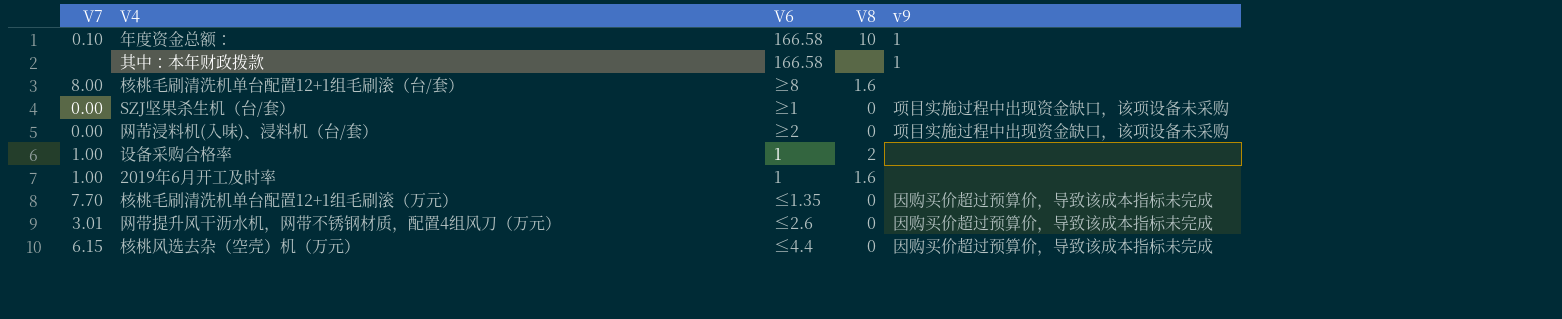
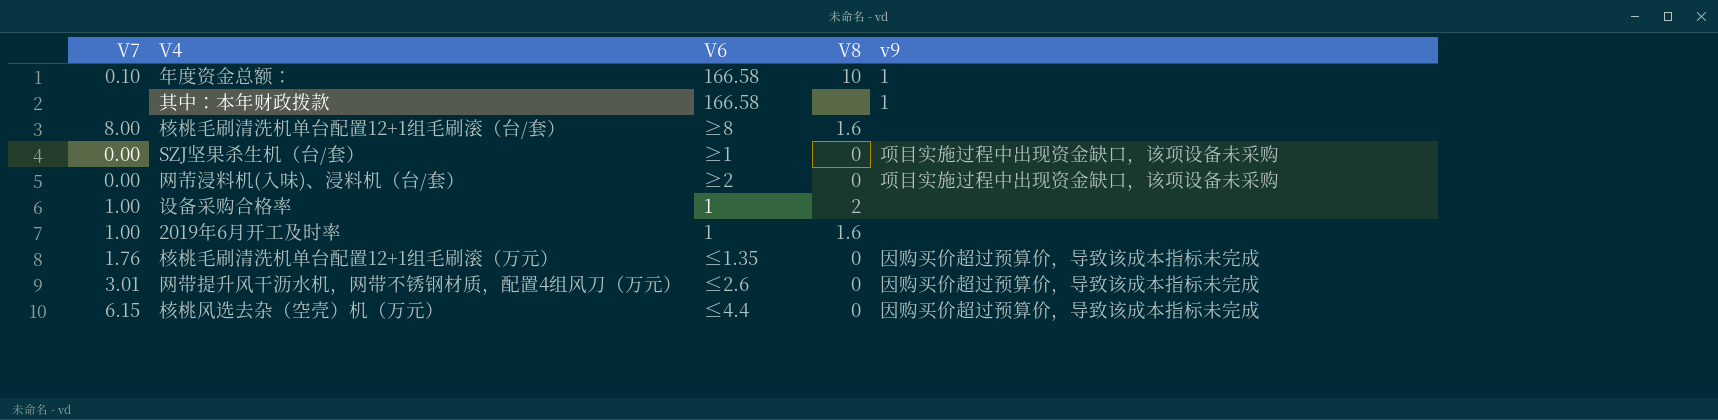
核桃毛刷清洗机单台配置12+1组毛刷滚（万元） | V7: 7.70 -> 1.76

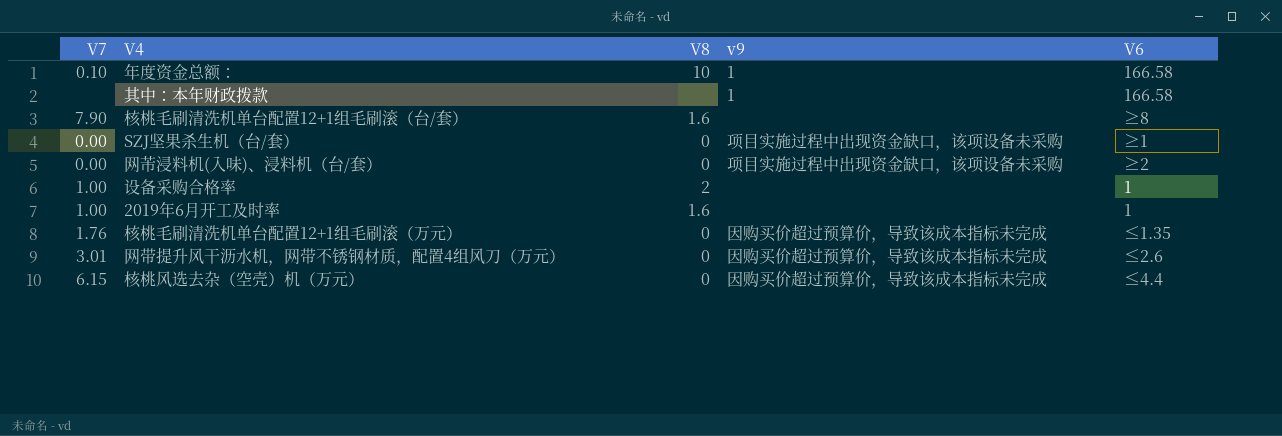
column V6 | position: 3 -> 5
核桃毛刷清洗机单台配置12+1组毛刷滚（台/套） | V7: 8.00 -> 7.90

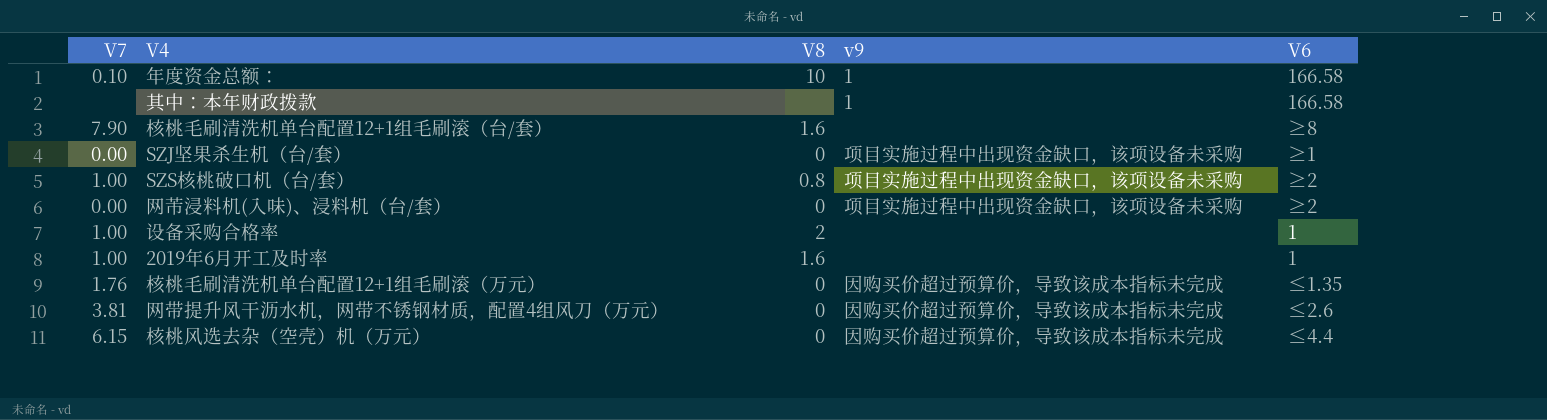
row SZS核桃破口机（台/套）: none -> 1.00 | 0.8 | 项目实施过程中出现资金缺口，该项设备未采购 | ≥2
网带提升风干沥水机，网带不锈钢材质，配置4组风刀（万元） | V7: 3.01 -> 3.81

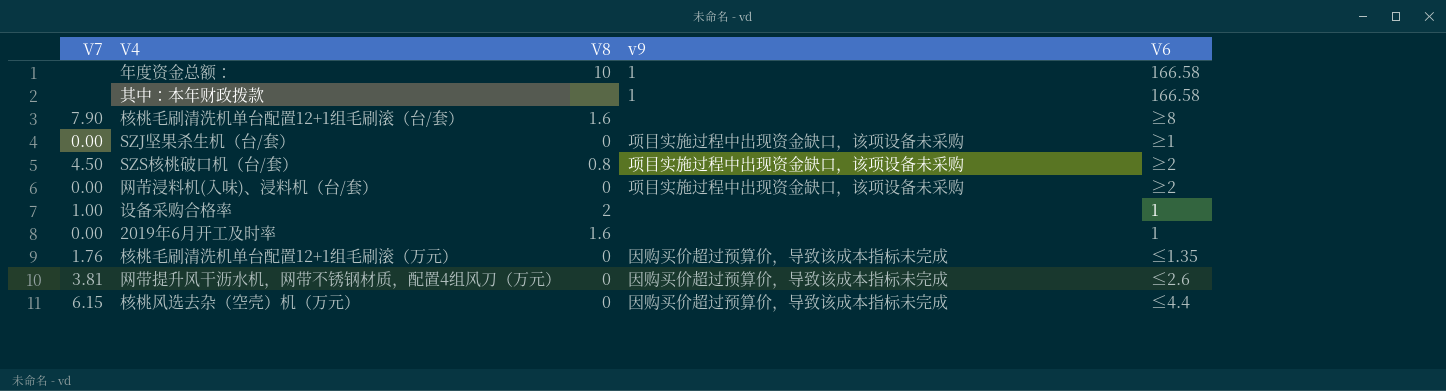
年度资金总额： | V7: 0.10 -> none
SZS核桃破口机（台/套） | V7: 1.00 -> 4.50
2019年6月开工及时率 | V7: 1.00 -> 0.00

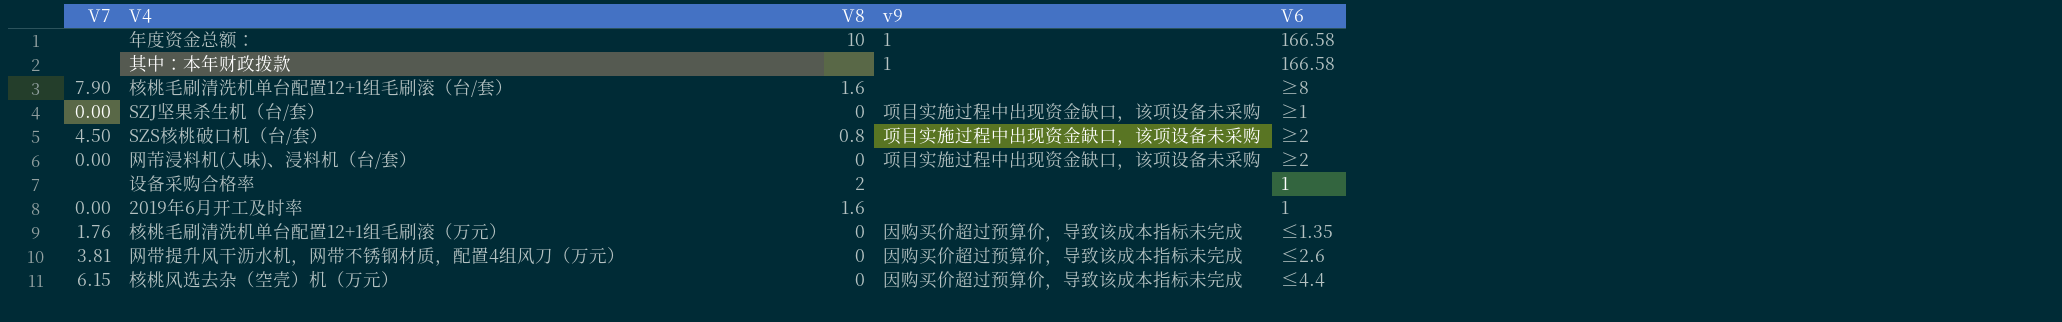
设备采购合格率 | V7: 1.00 -> none

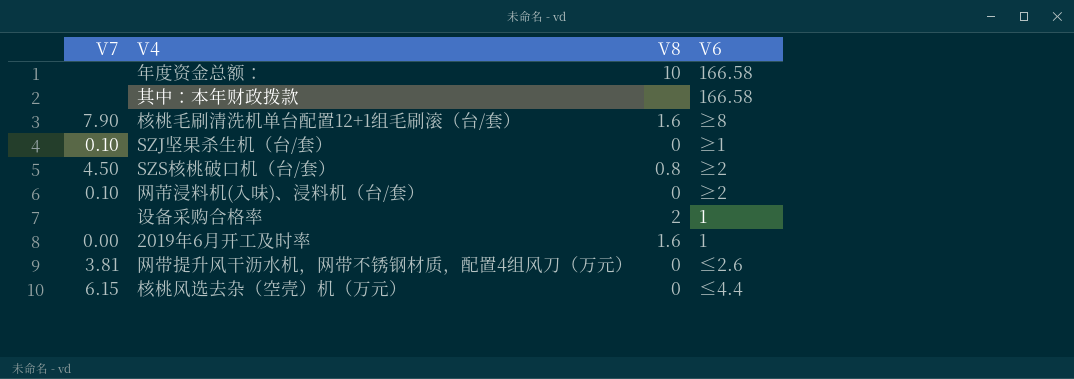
column v9 | position: 4 -> none
row 核桃毛刷清洗机单台配置12+1组毛刷滚（万元）: 1.76 | 0 | 因购买价超过预算价，导致该成本指标未完成 | ≤1.35 -> none
SZJ坚果杀生机（台/套） | V7: 0.00 -> 0.10
网芾浸料机(入味)、浸料机（台/套） | V7: 0.00 -> 0.10

